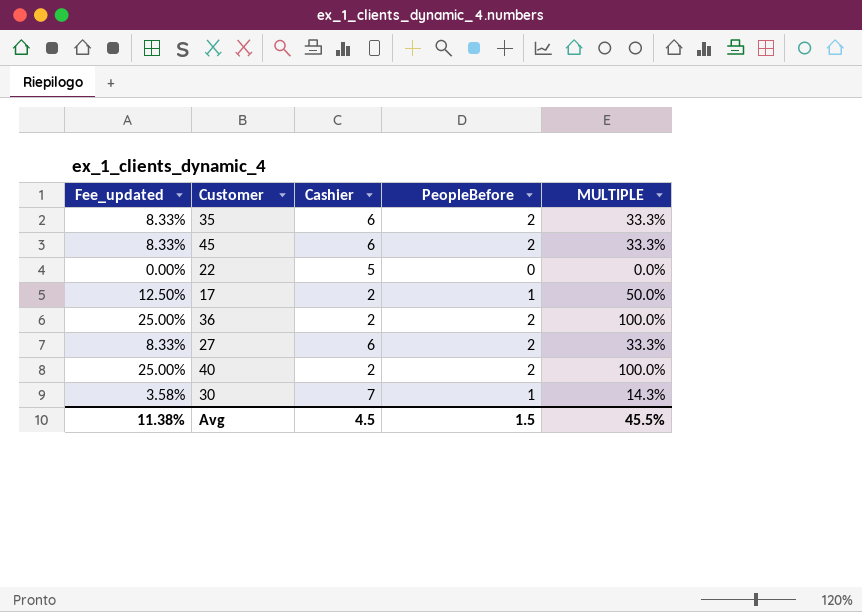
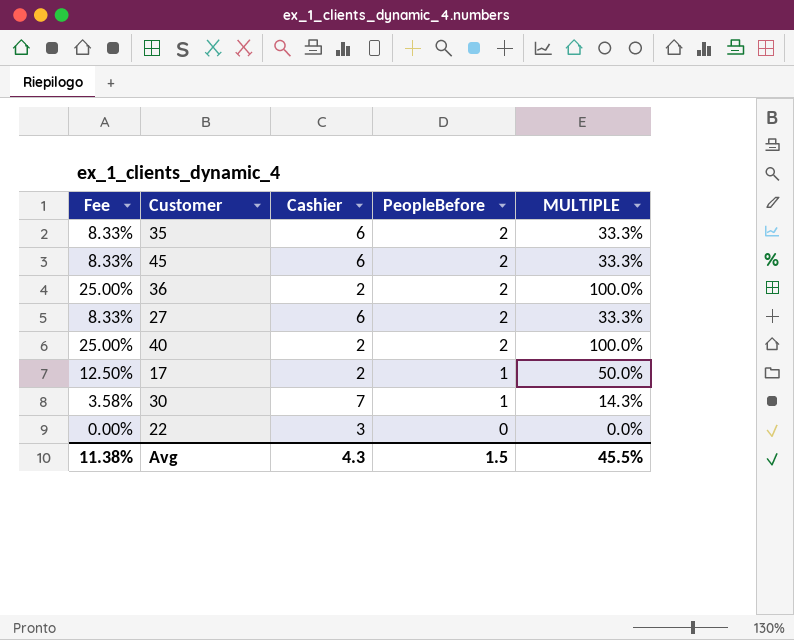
row order: none -> PeopleBefore descending
column name: Fee_updated -> Fee
22 | Cashier: 5 -> 3
Avg | Cashier: 4.5 -> 4.3

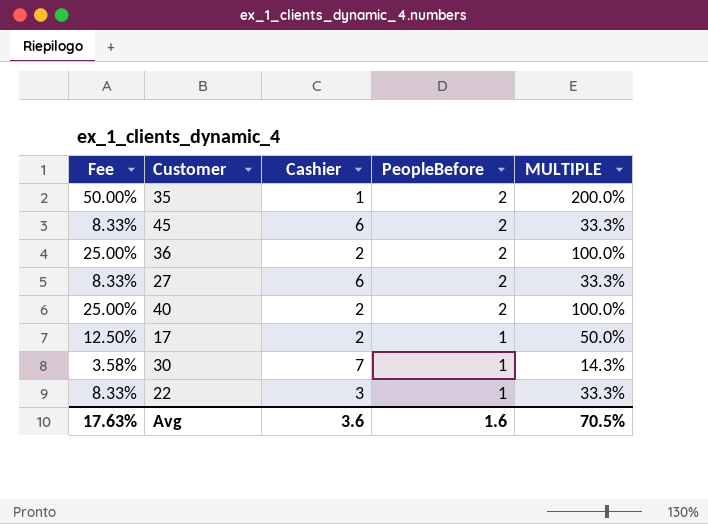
35 | Fee: 8.33% -> 50.00%
35 | Cashier: 6 -> 1
35 | MULTIPLE: 33.3% -> 200.0%
22 | Fee: 0.00% -> 8.33%
22 | PeopleBefore: 0 -> 1
22 | MULTIPLE: 0.0% -> 33.3%
Avg | Fee: 11.38% -> 17.63%
Avg | Cashier: 4.3 -> 3.6
Avg | PeopleBefore: 1.5 -> 1.6
Avg | MULTIPLE: 45.5% -> 70.5%

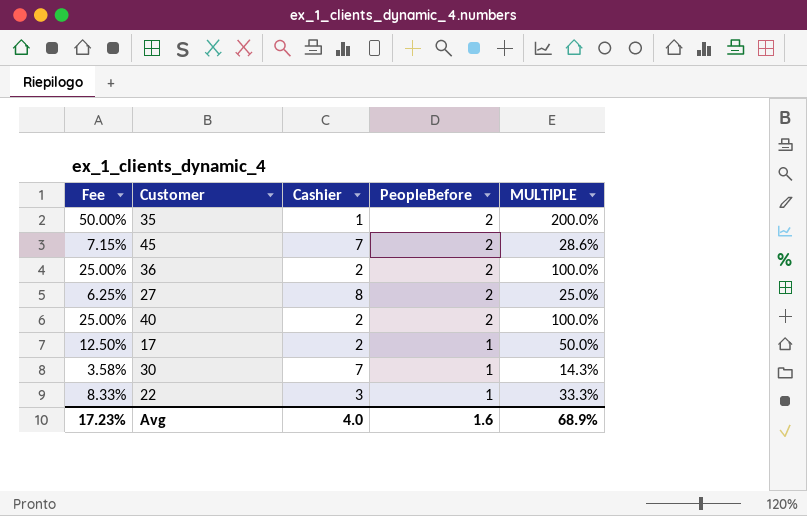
45 | Fee: 8.33% -> 7.15%
45 | Cashier: 6 -> 7
45 | MULTIPLE: 33.3% -> 28.6%
27 | Fee: 8.33% -> 6.25%
27 | Cashier: 6 -> 8
27 | MULTIPLE: 33.3% -> 25.0%
Avg | Fee: 17.63% -> 17.23%
Avg | Cashier: 3.6 -> 4.0
Avg | MULTIPLE: 70.5% -> 68.9%

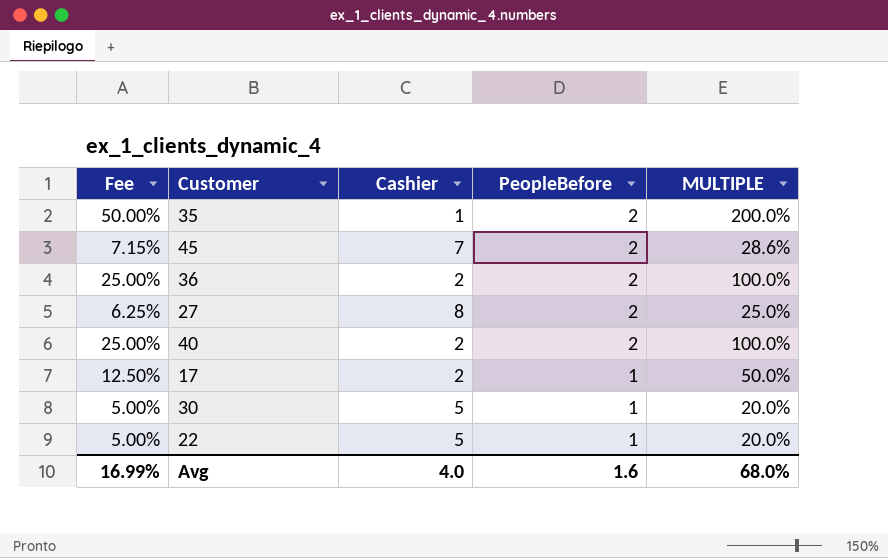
30 | Fee: 3.58% -> 5.00%
30 | Cashier: 7 -> 5
30 | MULTIPLE: 14.3% -> 20.0%
22 | Fee: 8.33% -> 5.00%
22 | Cashier: 3 -> 5
22 | MULTIPLE: 33.3% -> 20.0%
Avg | Fee: 17.23% -> 16.99%
Avg | MULTIPLE: 68.9% -> 68.0%

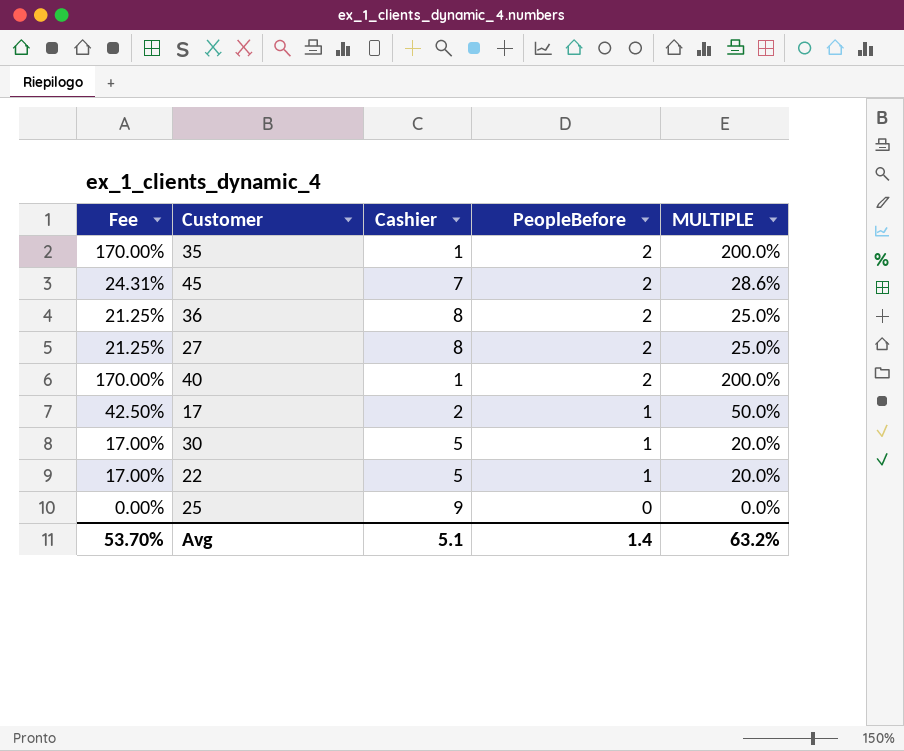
column Fee | formula: [MULTIPLE] * 0.25 -> [MULTIPLE] * 0.85
36 | Cashier: 2 -> 8
36 | MULTIPLE: 100.0% -> 25.0%
40 | Cashier: 2 -> 1
40 | MULTIPLE: 100.0% -> 200.0%
row 25: none -> 0.00% | 9 | 0 | 0.0%
Avg | Fee: 16.99% -> 53.70%
Avg | Cashier: 4.0 -> 5.1
Avg | PeopleBefore: 1.6 -> 1.4
Avg | MULTIPLE: 68.0% -> 63.2%

